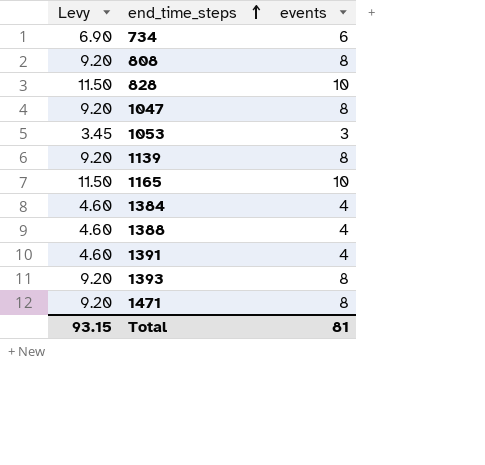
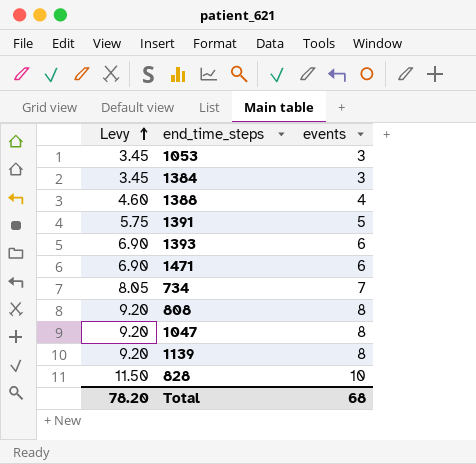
row order: end_time_steps ascending -> Levy ascending
row 1165: 11.50 | 10 -> none
1384 | Levy: 4.60 -> 3.45
1384 | events: 4 -> 3
1391 | Levy: 4.60 -> 5.75
1391 | events: 4 -> 5
1393 | Levy: 9.20 -> 6.90
1393 | events: 8 -> 6
1471 | Levy: 9.20 -> 6.90
1471 | events: 8 -> 6
734 | Levy: 6.90 -> 8.05
734 | events: 6 -> 7
Total | Levy: 93.15 -> 78.20
Total | events: 81 -> 68

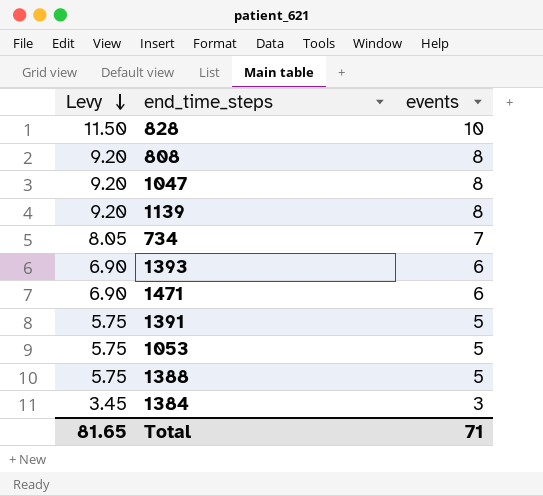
row order: Levy ascending -> Levy descending
1053 | Levy: 3.45 -> 5.75
1053 | events: 3 -> 5
1388 | Levy: 4.60 -> 5.75
1388 | events: 4 -> 5
Total | Levy: 78.20 -> 81.65
Total | events: 68 -> 71

